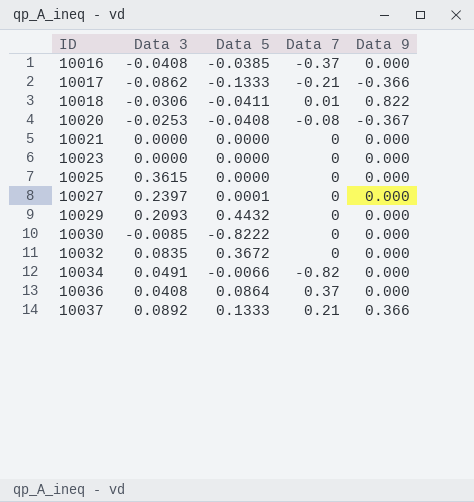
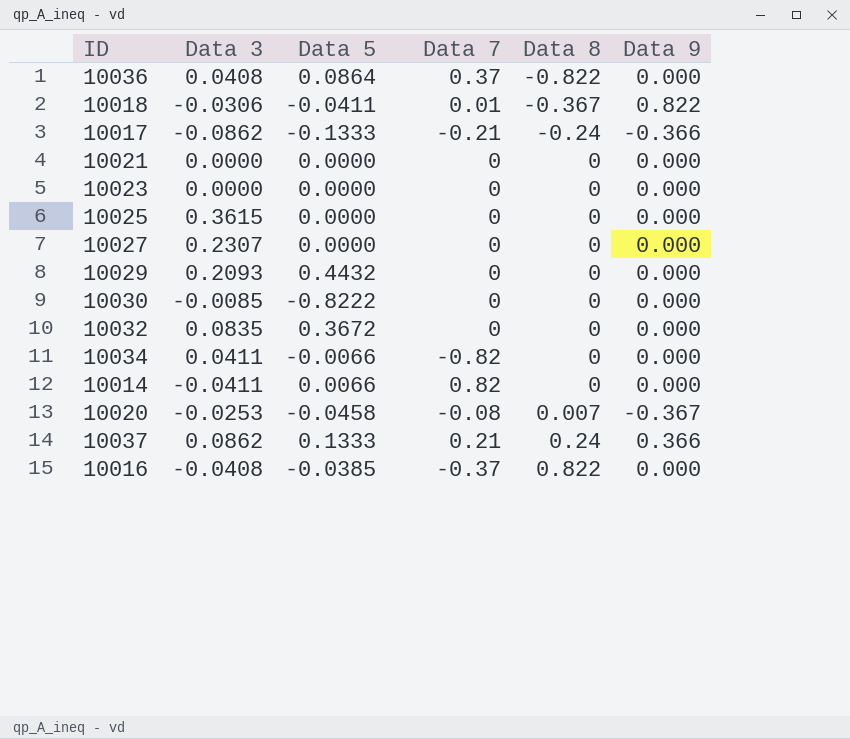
row order: ID ascending -> Data 8 ascending
column Data 8 | position: none -> 5
10027 | Data 3: 0.2397 -> 0.2307
10027 | Data 5: 0.0001 -> 0.0000
10034 | Data 3: 0.0491 -> 0.0411
row 10014: none -> -0.0411 | 0.0066 | 0.82 | 0 | 0.000
10020 | Data 5: -0.0408 -> -0.0458
10037 | Data 3: 0.0892 -> 0.0862

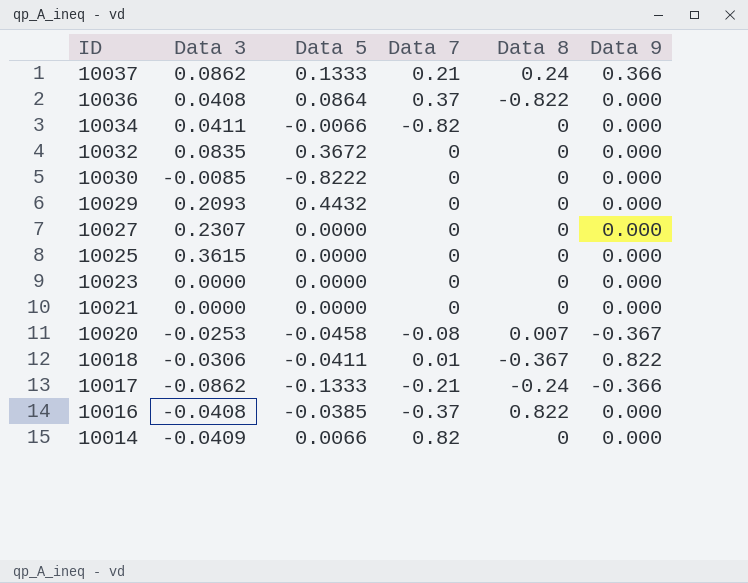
row order: Data 8 ascending -> ID descending
10014 | Data 3: -0.0411 -> -0.0409

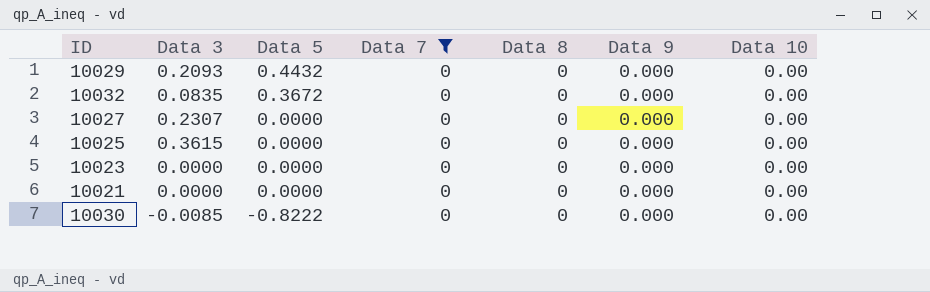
filter: none -> Data 7 = 0
row order: ID descending -> Data 5 descending
column Data 10 | position: none -> 7

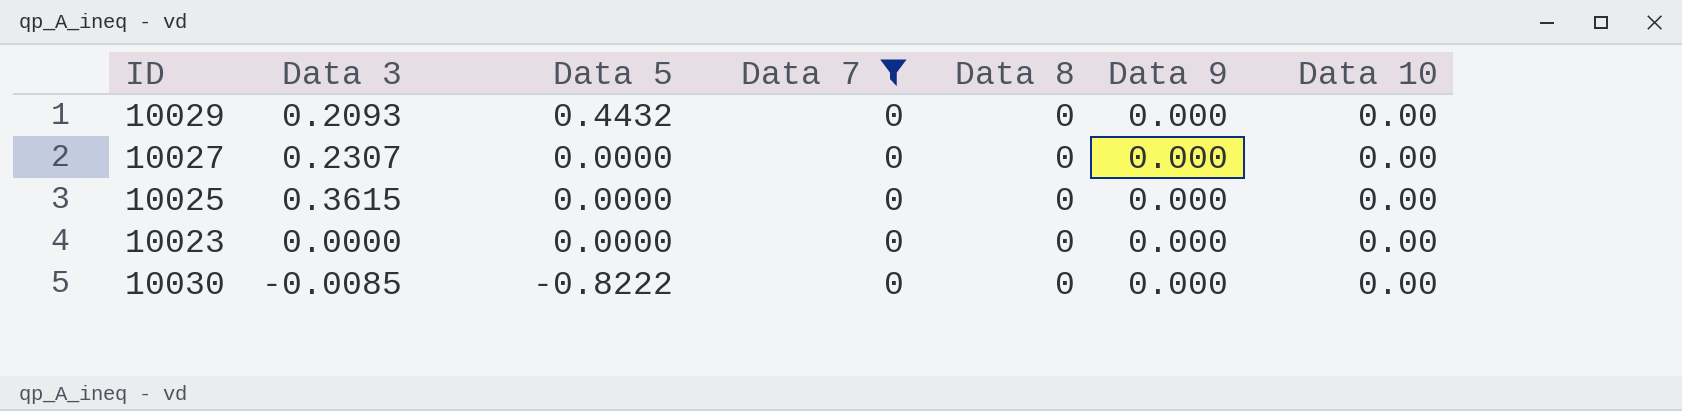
row 10032: 0.0835 | 0.3672 | 0 | 0 | 0.000 | 0.00 -> none
row 10021: 0.0000 | 0.0000 | 0 | 0 | 0.000 | 0.00 -> none

